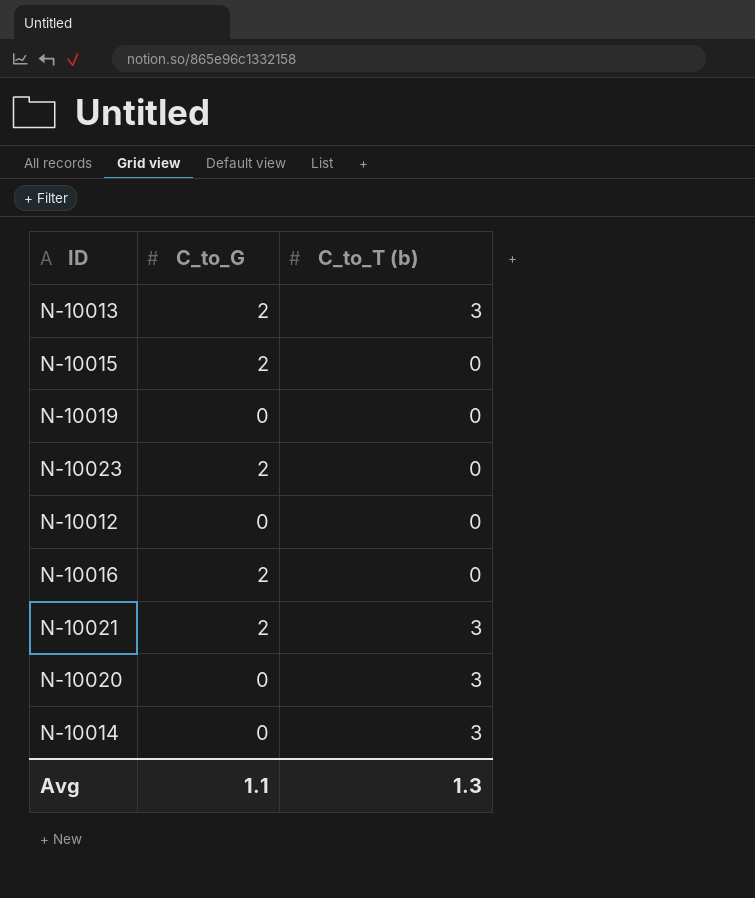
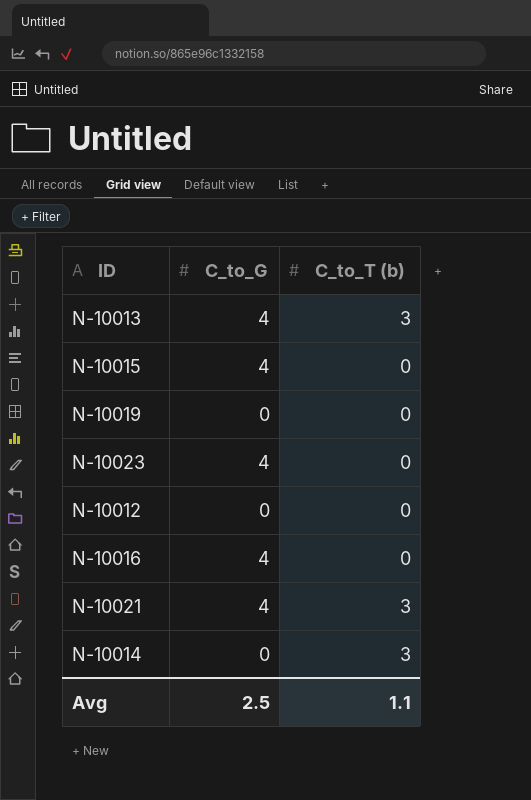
row N-10020: 0 | 3 -> none
N-10013 | C_to_G: 2 -> 4
N-10015 | C_to_G: 2 -> 4
N-10023 | C_to_G: 2 -> 4
N-10016 | C_to_G: 2 -> 4
N-10021 | C_to_G: 2 -> 4
Avg | C_to_G: 1.1 -> 2.5
Avg | C_to_T (b): 1.3 -> 1.1

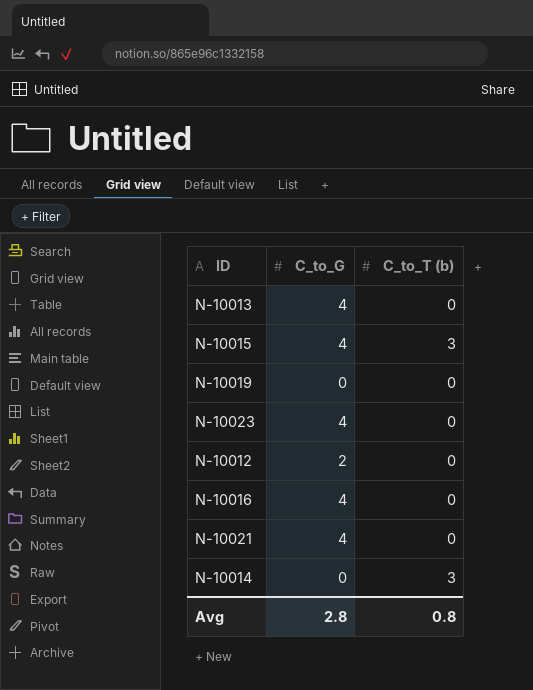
N-10013 | C_to_T (b): 3 -> 0
N-10015 | C_to_T (b): 0 -> 3
N-10012 | C_to_G: 0 -> 2
N-10021 | C_to_T (b): 3 -> 0
Avg | C_to_G: 2.5 -> 2.8
Avg | C_to_T (b): 1.1 -> 0.8

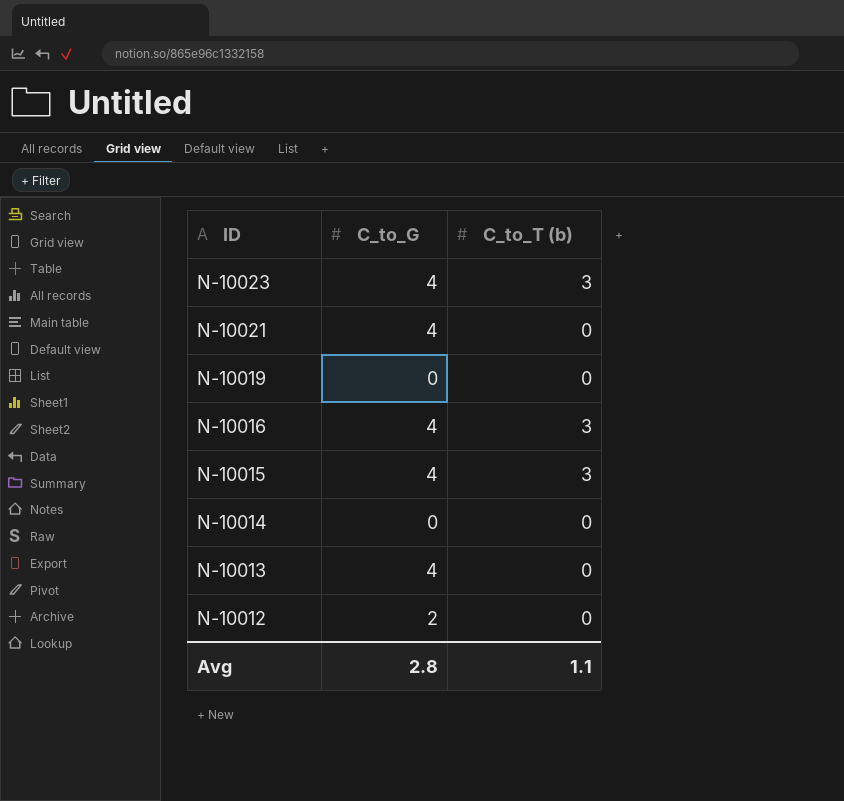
row order: none -> ID descending
N-10023 | C_to_T (b): 0 -> 3
N-10016 | C_to_T (b): 0 -> 3
N-10014 | C_to_T (b): 3 -> 0
Avg | C_to_T (b): 0.8 -> 1.1

